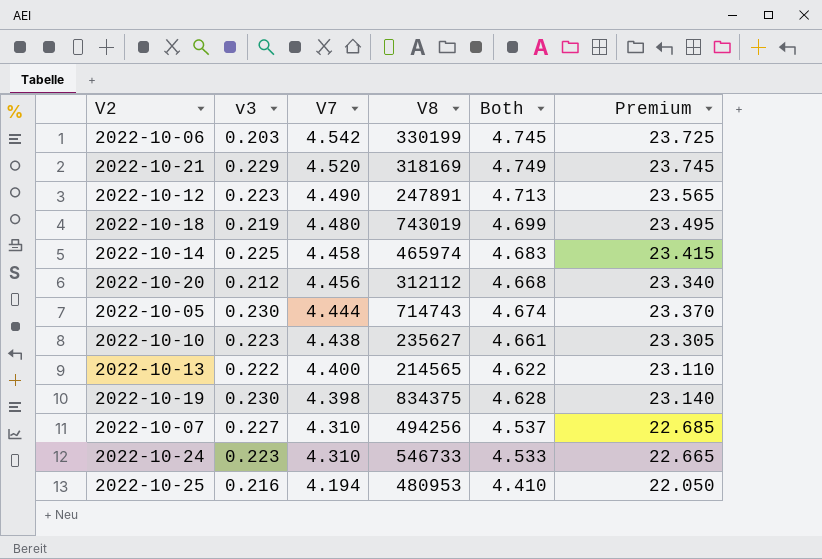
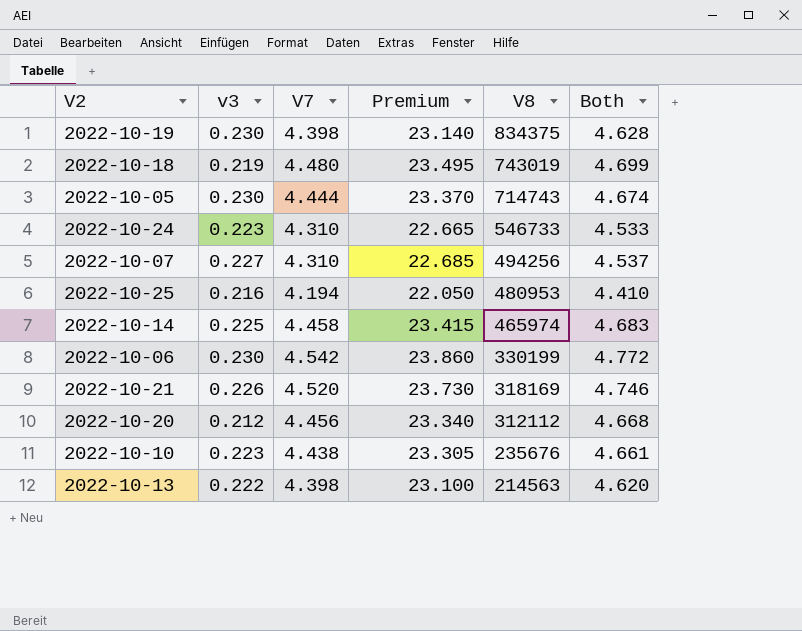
row order: V7 descending -> V8 descending
column Premium | position: 6 -> 4
row 2022-10-12: 0.223 | 4.490 | 247891 | 4.713 | 23.565 -> none
2022-10-06 | v3: 0.203 -> 0.230
2022-10-06 | Premium: 23.725 -> 23.860
2022-10-06 | Both: 4.745 -> 4.772
2022-10-21 | v3: 0.229 -> 0.226
2022-10-21 | Premium: 23.745 -> 23.730
2022-10-21 | Both: 4.749 -> 4.746
2022-10-10 | V8: 235627 -> 235676
2022-10-13 | V7: 4.400 -> 4.398
2022-10-13 | Premium: 23.110 -> 23.100
2022-10-13 | V8: 214565 -> 214563
2022-10-13 | Both: 4.622 -> 4.620

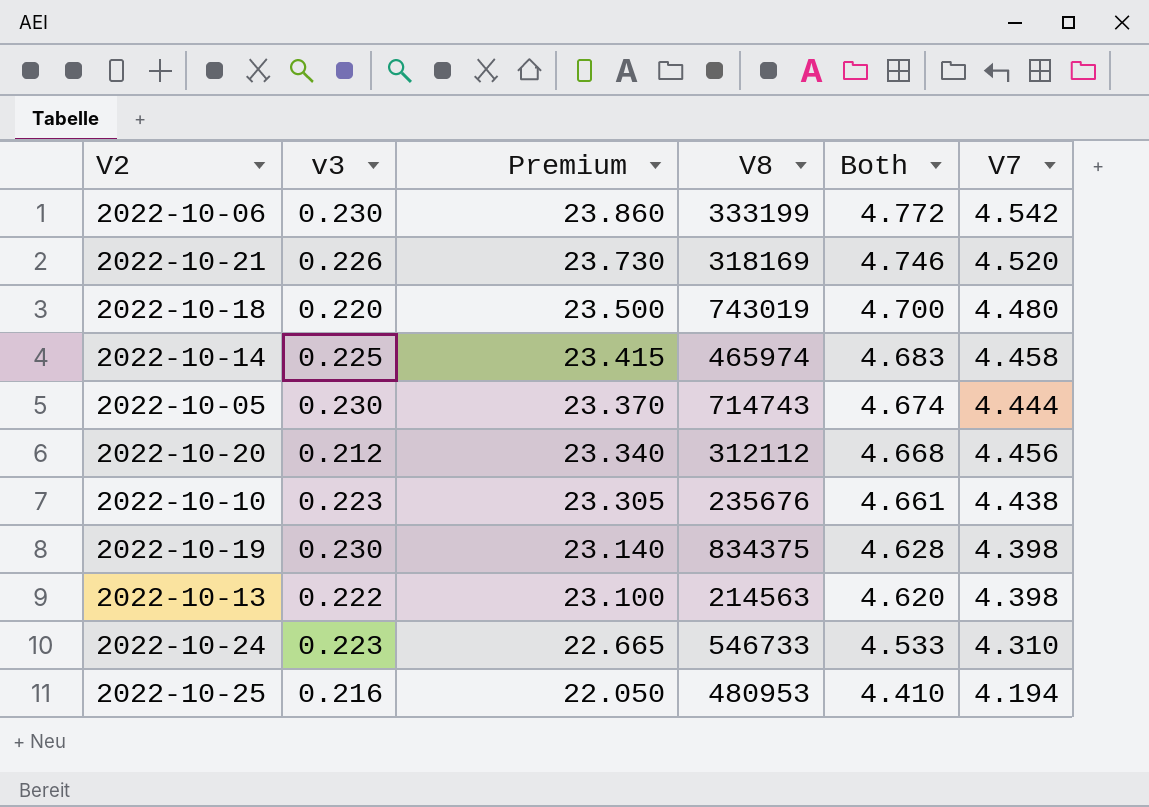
row order: V8 descending -> Premium descending
column V7 | position: 3 -> 6
row 2022-10-07: 0.227 | 4.310 | 22.685 | 494256 | 4.537 -> none
2022-10-06 | V8: 330199 -> 333199
2022-10-18 | v3: 0.219 -> 0.220
2022-10-18 | Premium: 23.495 -> 23.500
2022-10-18 | Both: 4.699 -> 4.700

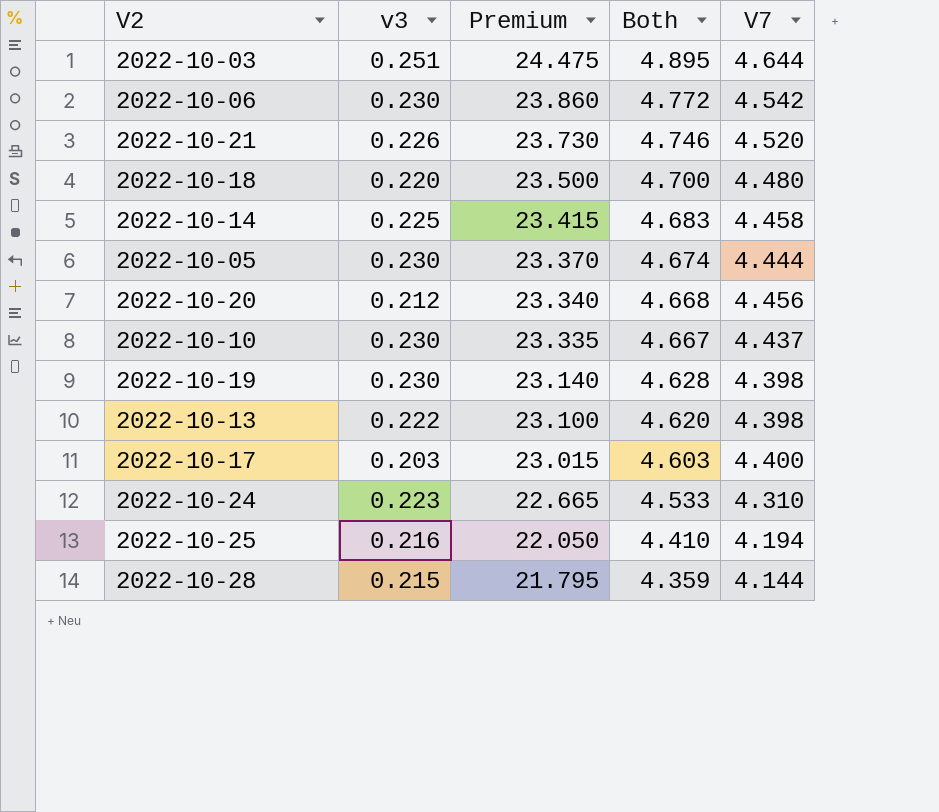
column V8 | position: 4 -> none
row 2022-10-03: none -> 0.251 | 24.475 | 4.895 | 4.644
2022-10-10 | v3: 0.223 -> 0.230
2022-10-10 | Premium: 23.305 -> 23.335
2022-10-10 | Both: 4.661 -> 4.667
2022-10-10 | V7: 4.438 -> 4.437
row 2022-10-17: none -> 0.203 | 23.015 | 4.603 | 4.400
row 2022-10-28: none -> 0.215 | 21.795 | 4.359 | 4.144

